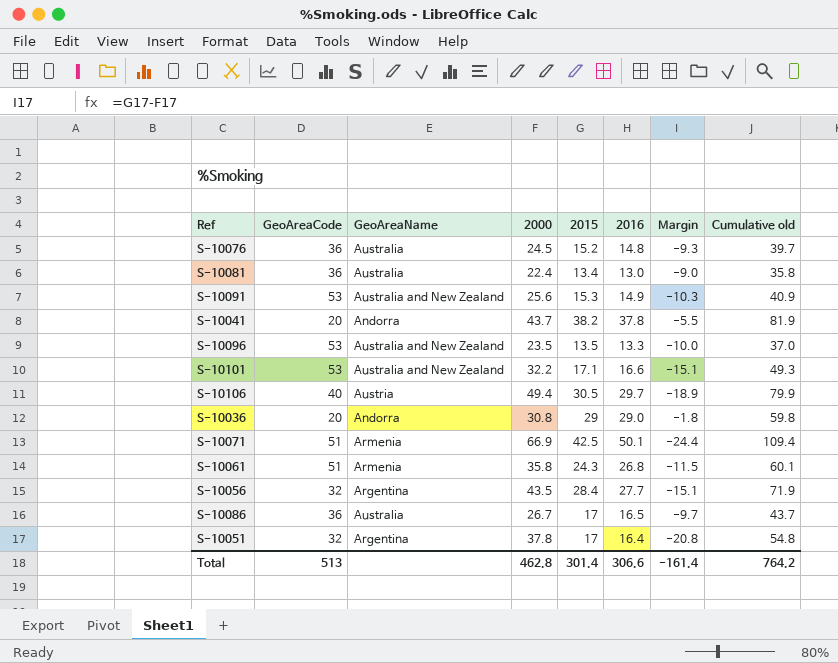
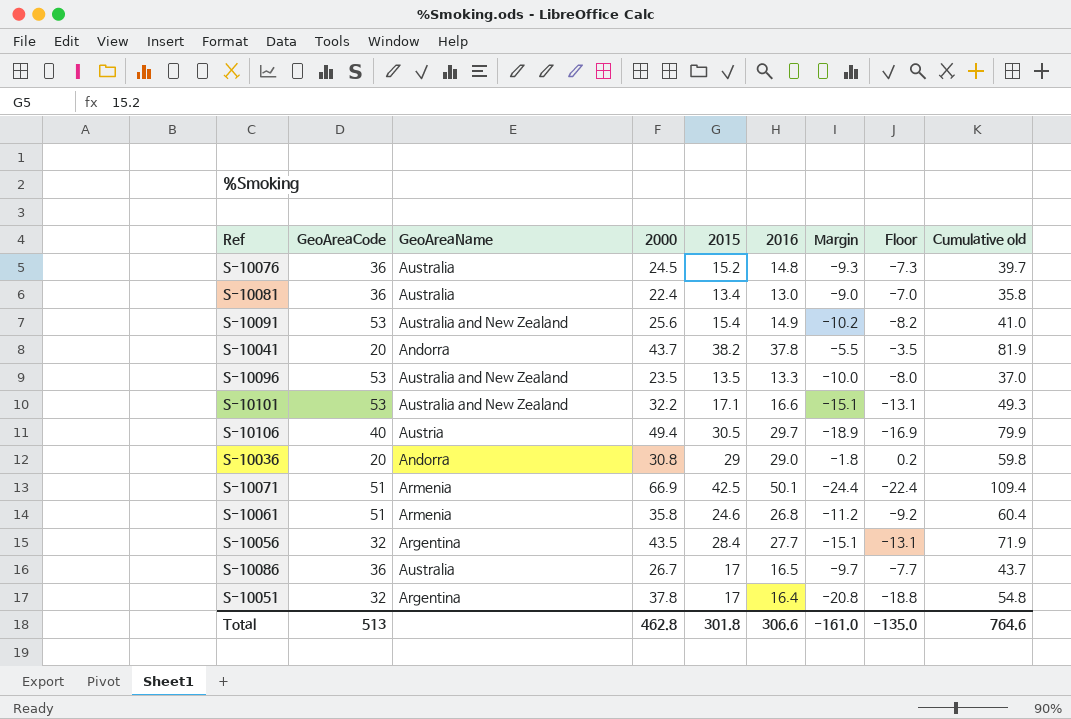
column Floor | formula: none -> [Margin] + 2
S-10091 | 2015: 15.3 -> 15.4
S-10091 | Margin: -10.3 -> -10.2
S-10091 | Cumulative old: 40.9 -> 41.0
S-10061 | 2015: 24.3 -> 24.6
S-10061 | Margin: -11.5 -> -11.2
S-10061 | Cumulative old: 60.1 -> 60.4
Total | 2015: 301.4 -> 301.8
Total | Margin: -161.4 -> -161.0
Total | Cumulative old: 764.2 -> 764.6

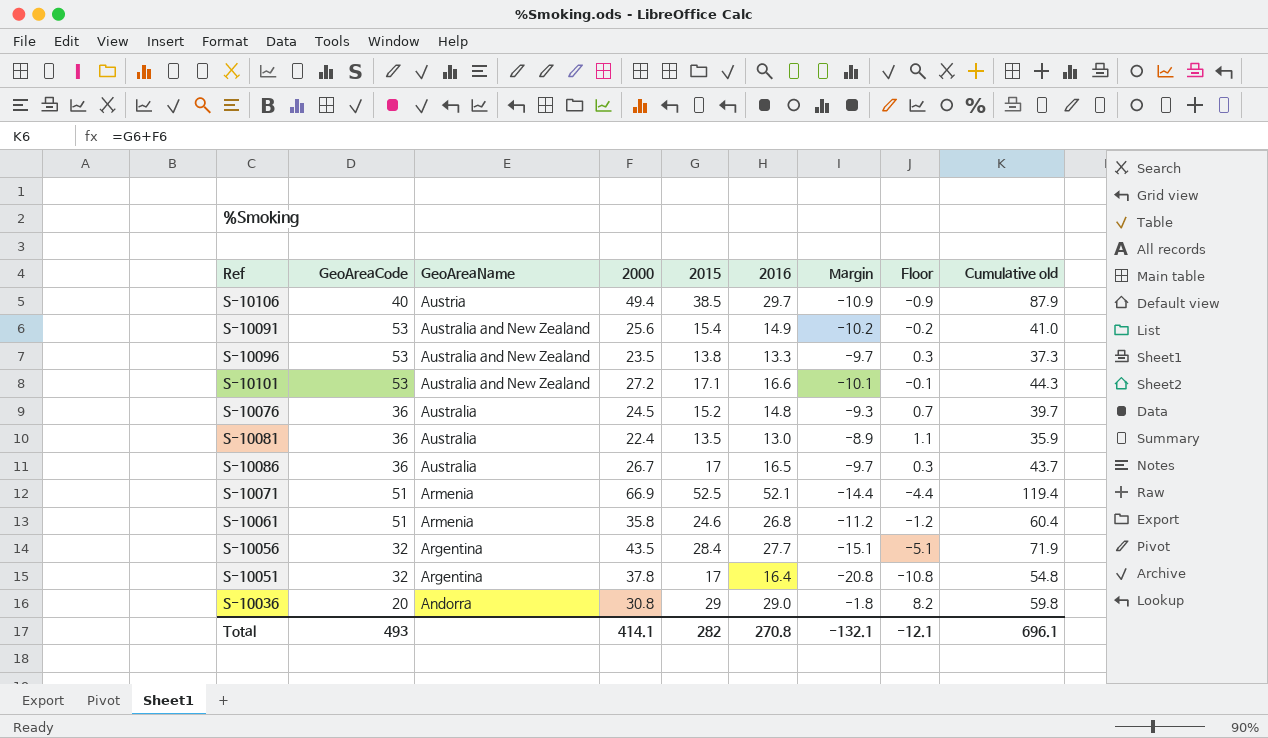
row order: none -> GeoAreaName descending
column Floor | formula: [Margin] + 2 -> [Margin] + 10
row S-10041: 20 | Andorra | 43.7 | 38.2 | 37.8 | -5.5 | -3.5 | 81.9 -> none
S-10106 | 2015: 30.5 -> 38.5
S-10106 | Margin: -18.9 -> -10.9
S-10106 | Cumulative old: 79.9 -> 87.9
S-10096 | 2015: 13.5 -> 13.8
S-10096 | Margin: -10.0 -> -9.7
S-10096 | Cumulative old: 37.0 -> 37.3
S-10101 | 2000: 32.2 -> 27.2
S-10101 | Margin: -15.1 -> -10.1
S-10101 | Cumulative old: 49.3 -> 44.3
S-10081 | 2015: 13.4 -> 13.5
S-10081 | Margin: -9.0 -> -8.9
S-10081 | Cumulative old: 35.8 -> 35.9
S-10071 | 2015: 42.5 -> 52.5
S-10071 | 2016: 50.1 -> 52.1
S-10071 | Margin: -24.4 -> -14.4
S-10071 | Cumulative old: 109.4 -> 119.4
Total | GeoAreaCode: 513 -> 493
Total | 2000: 462.8 -> 414.1
Total | 2015: 301.8 -> 282
Total | 2016: 306.6 -> 270.8
Total | Margin: -161.0 -> -132.1
Total | Floor: -135.0 -> -12.1
Total | Cumulative old: 764.6 -> 696.1

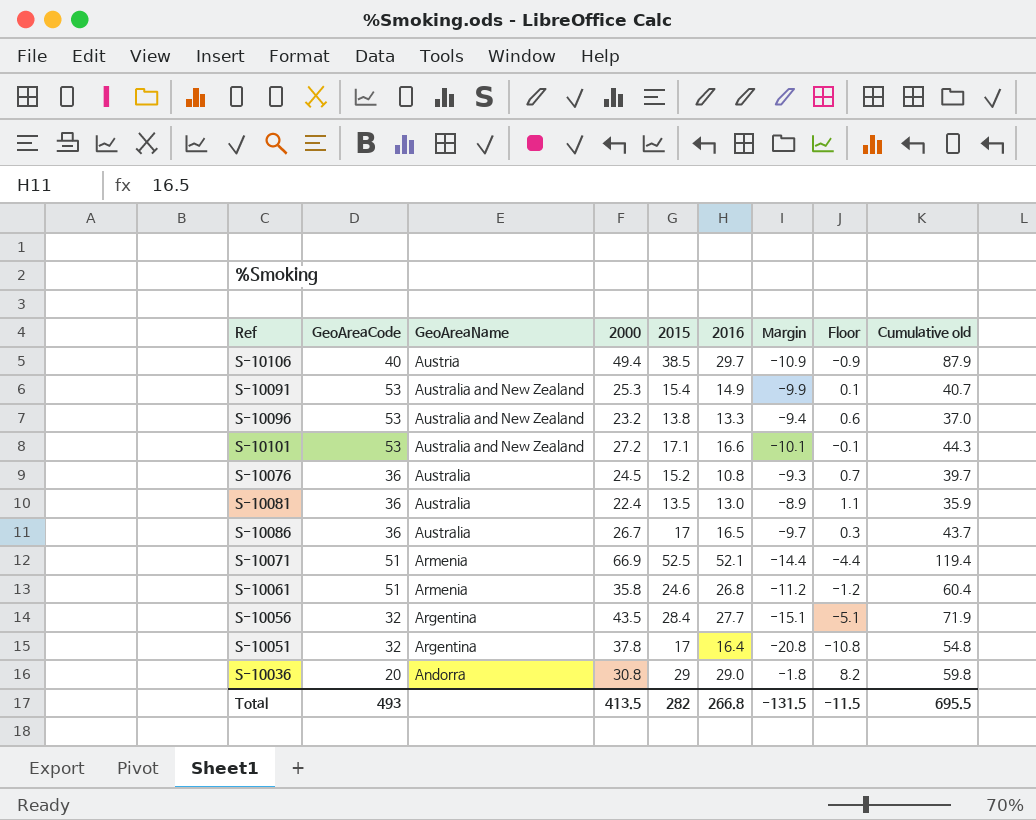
S-10091 | 2000: 25.6 -> 25.3
S-10091 | Margin: -10.2 -> -9.9
S-10091 | Floor: -0.2 -> 0.1
S-10091 | Cumulative old: 41.0 -> 40.7
S-10096 | 2000: 23.5 -> 23.2
S-10096 | Margin: -9.7 -> -9.4
S-10096 | Floor: 0.3 -> 0.6
S-10096 | Cumulative old: 37.3 -> 37.0
S-10076 | 2016: 14.8 -> 10.8
Total | 2000: 414.1 -> 413.5
Total | 2016: 270.8 -> 266.8
Total | Margin: -132.1 -> -131.5
Total | Floor: -12.1 -> -11.5
Total | Cumulative old: 696.1 -> 695.5

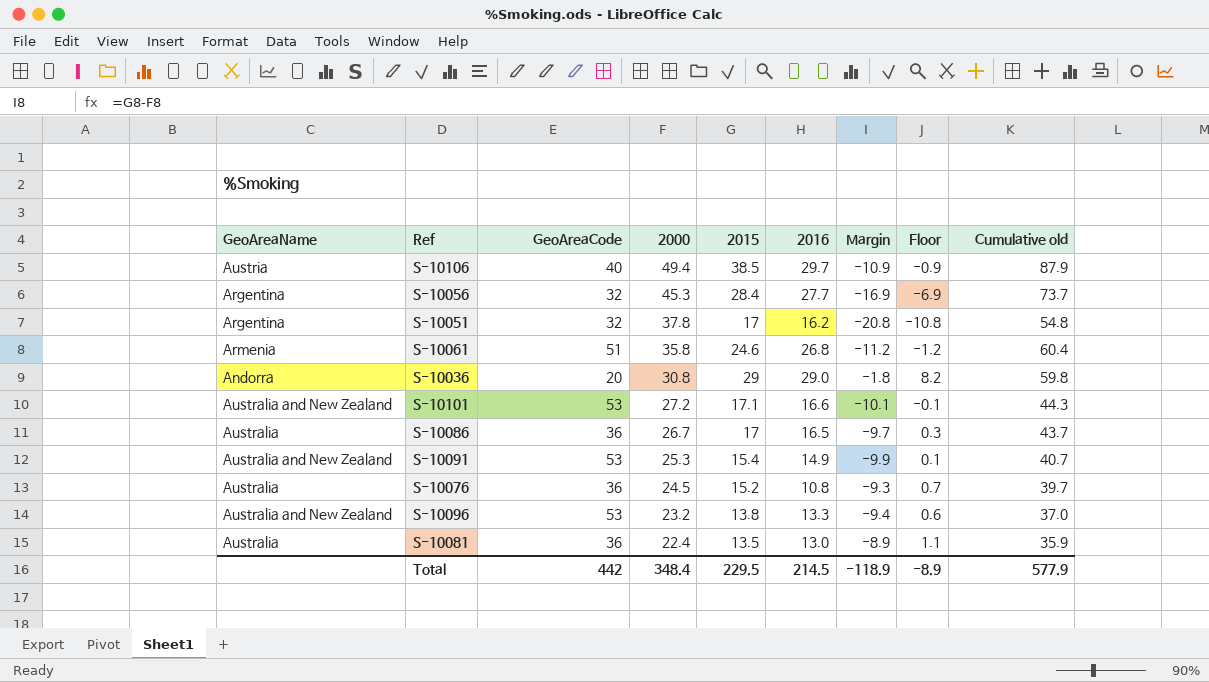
row order: GeoAreaName descending -> 2000 descending
column GeoAreaName | position: 3 -> 1
row S-10071: 51 | Armenia | 66.9 | 52.5 | 52.1 | -14.4 | -4.4 | 119.4 -> none
S-10056 | 2000: 43.5 -> 45.3
S-10056 | Margin: -15.1 -> -16.9
S-10056 | Floor: -5.1 -> -6.9
S-10056 | Cumulative old: 71.9 -> 73.7
S-10051 | 2016: 16.4 -> 16.2
Total | GeoAreaCode: 493 -> 442
Total | 2000: 413.5 -> 348.4
Total | 2015: 282 -> 229.5
Total | 2016: 266.8 -> 214.5
Total | Margin: -131.5 -> -118.9
Total | Floor: -11.5 -> -8.9
Total | Cumulative old: 695.5 -> 577.9

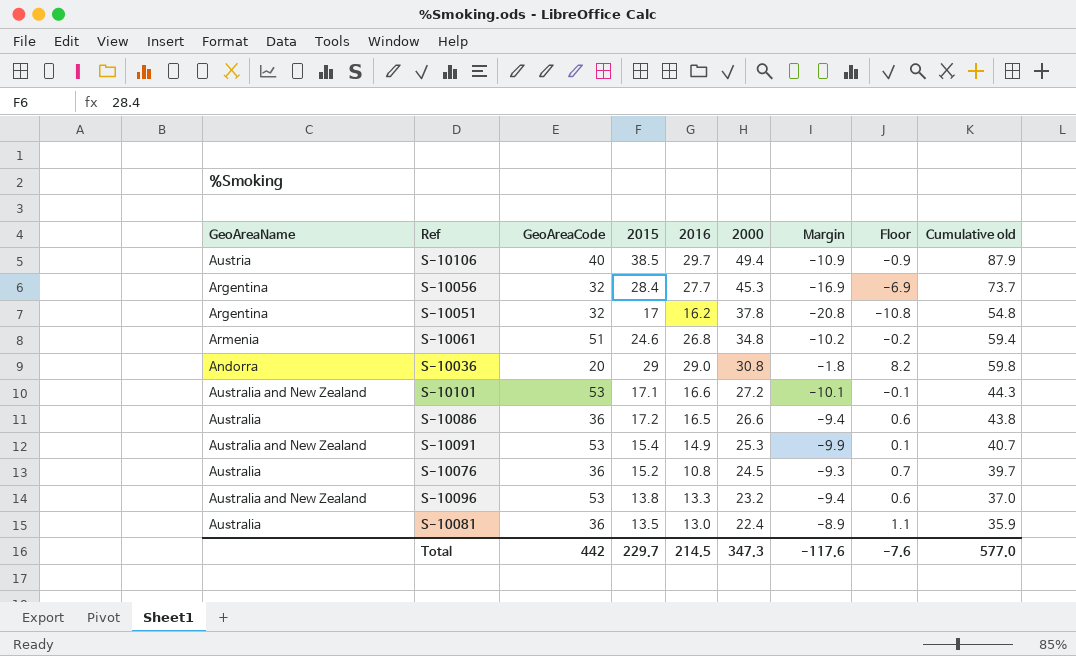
column 2000 | position: 4 -> 6
S-10061 | 2000: 35.8 -> 34.8
S-10061 | Margin: -11.2 -> -10.2
S-10061 | Floor: -1.2 -> -0.2
S-10061 | Cumulative old: 60.4 -> 59.4
S-10086 | 2015: 17 -> 17.2
S-10086 | 2000: 26.7 -> 26.6
S-10086 | Margin: -9.7 -> -9.4
S-10086 | Floor: 0.3 -> 0.6
S-10086 | Cumulative old: 43.7 -> 43.8
Total | 2015: 229.5 -> 229.7
Total | 2000: 348.4 -> 347.3
Total | Margin: -118.9 -> -117.6
Total | Floor: -8.9 -> -7.6
Total | Cumulative old: 577.9 -> 577.0

